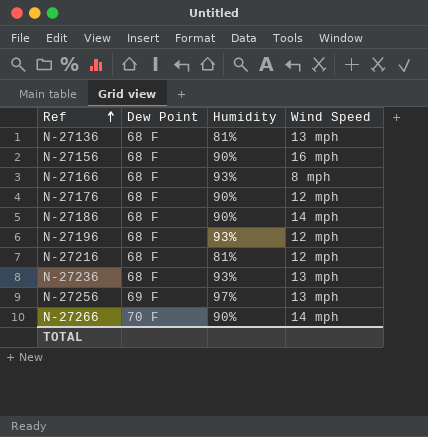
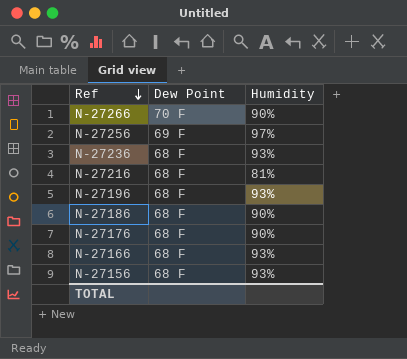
row order: Ref ascending -> Ref descending
column Wind Speed | position: 4 -> none
row N-27136: 68 F | 81% | 13 mph -> none
N-27156 | Humidity: 90% -> 93%

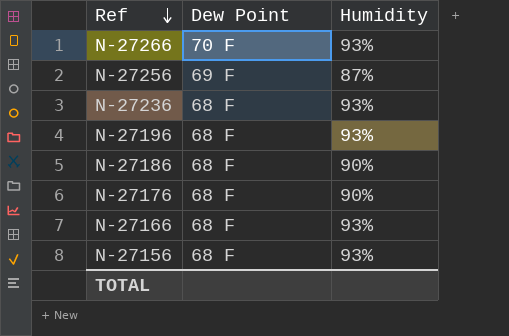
row N-27216: 68 F | 81% -> none
N-27266 | Humidity: 90% -> 93%
N-27256 | Humidity: 97% -> 87%

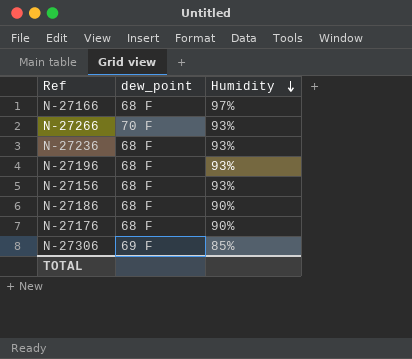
row order: Ref descending -> Humidity descending
column name: Dew Point -> dew_point
row N-27256: 69 F | 87% -> none
N-27166 | Humidity: 93% -> 97%
row N-27306: none -> 69 F | 85%

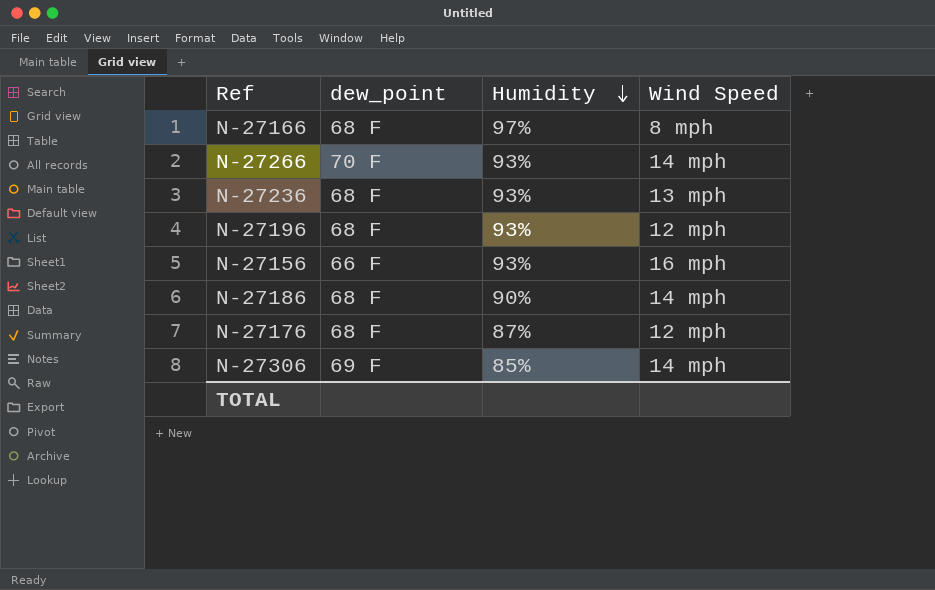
column Wind Speed | position: none -> 4
N-27156 | dew_point: 68 F -> 66 F
N-27176 | Humidity: 90% -> 87%

